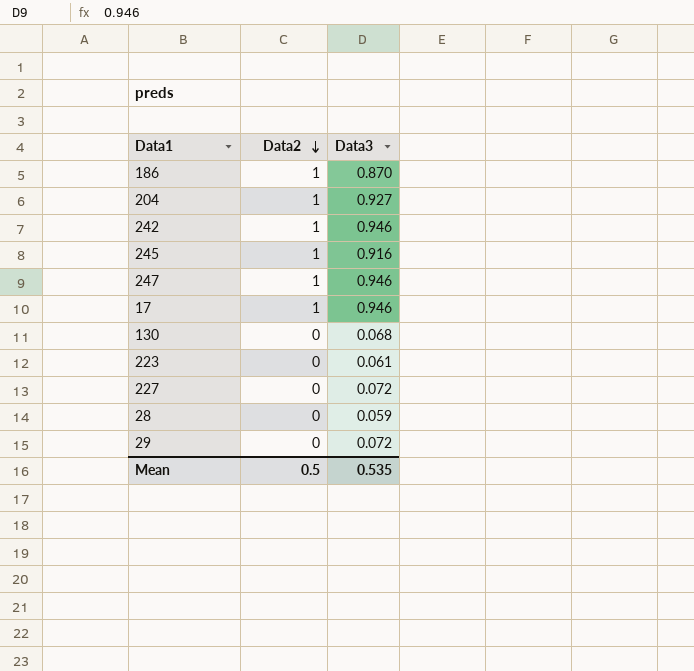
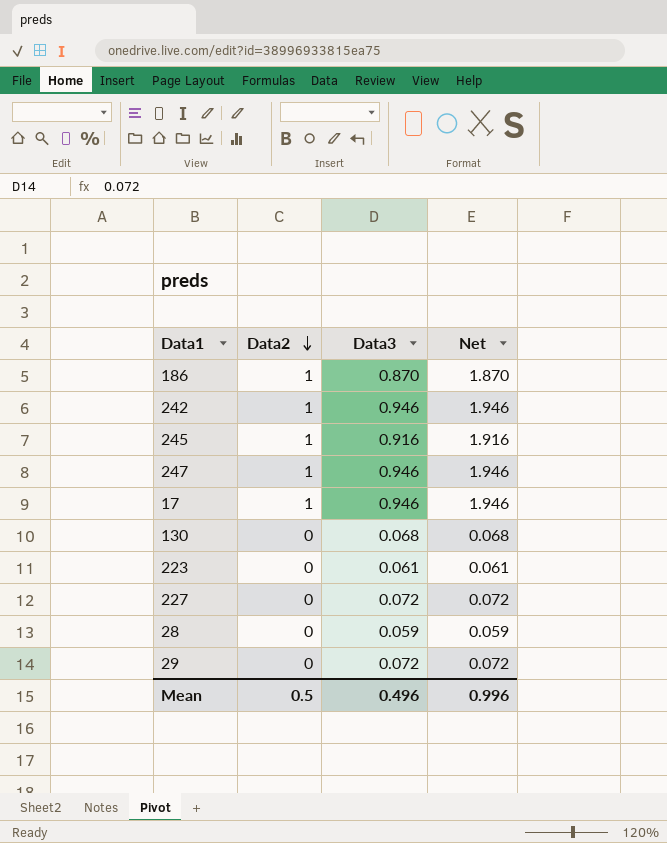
column Net | formula: none -> [Data2] + [Data3]
row 204: 1 | 0.927 -> none
Mean | Data3: 0.535 -> 0.496

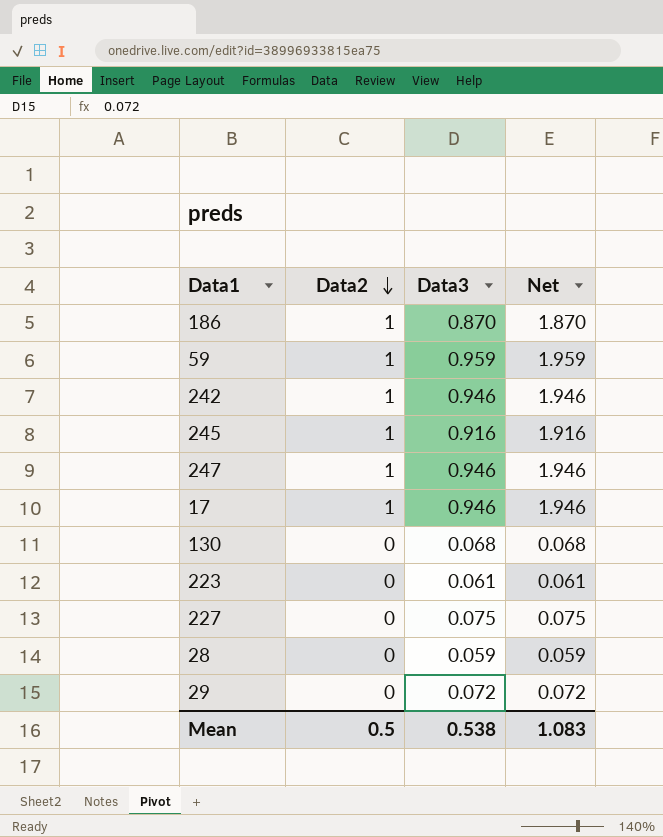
row 59: none -> 1 | 0.959 | 1.959
227 | Data3: 0.072 -> 0.075
227 | Net: 0.072 -> 0.075
Mean | Data3: 0.496 -> 0.538
Mean | Net: 0.996 -> 1.083

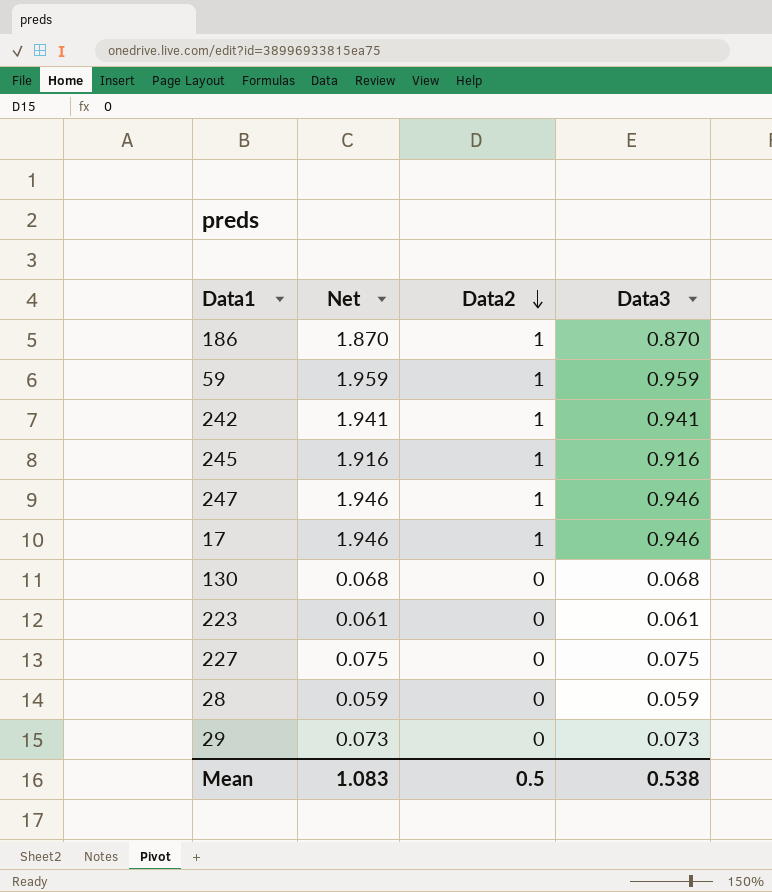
column Net | position: 4 -> 2
242 | Net: 1.946 -> 1.941
242 | Data3: 0.946 -> 0.941
29 | Net: 0.072 -> 0.073
29 | Data3: 0.072 -> 0.073

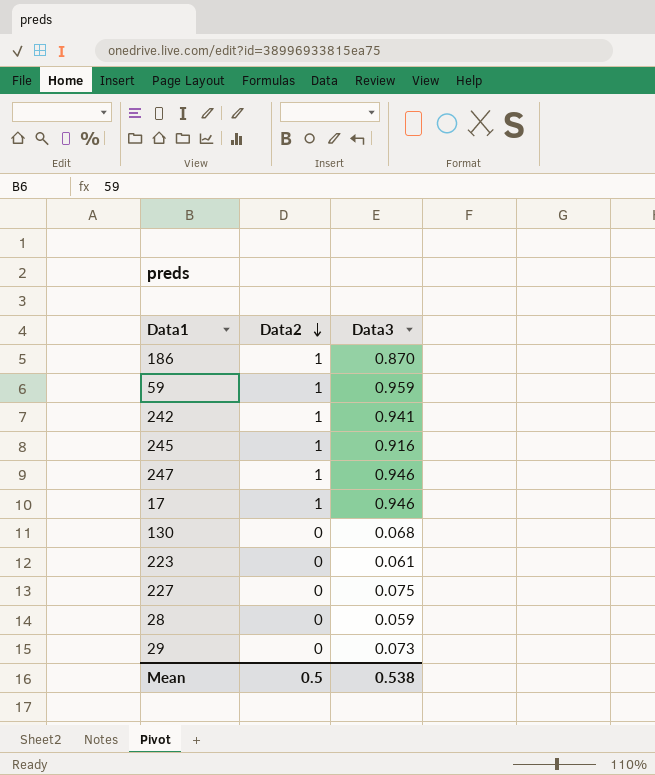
column Net | formula: [Data2] + [Data3] -> none

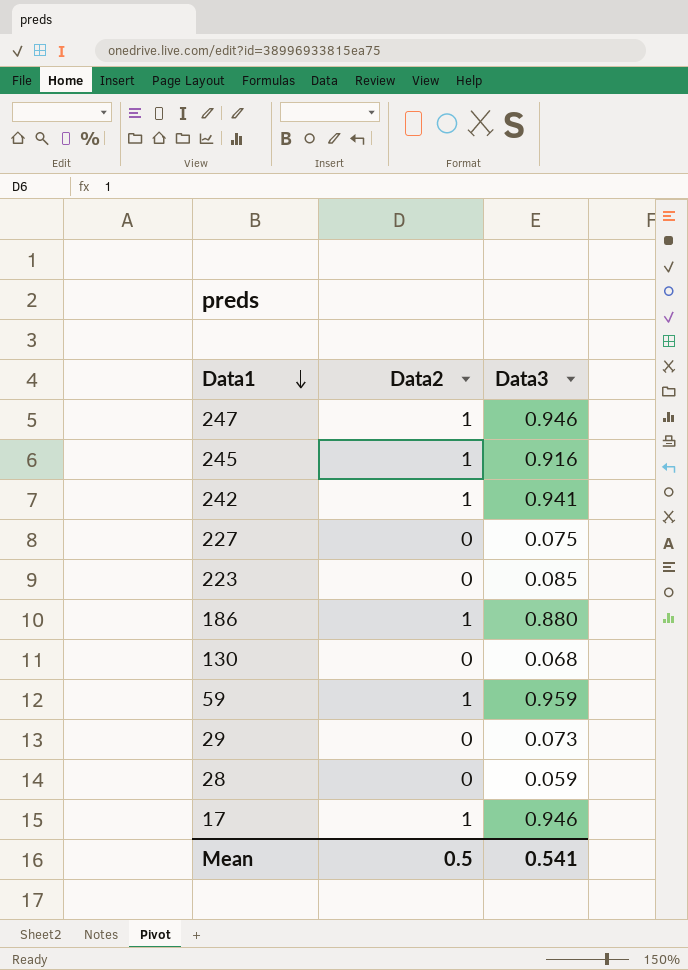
row order: Data2 descending -> Data1 descending
223 | Data3: 0.061 -> 0.085
186 | Data3: 0.870 -> 0.880
Mean | Data3: 0.538 -> 0.541

